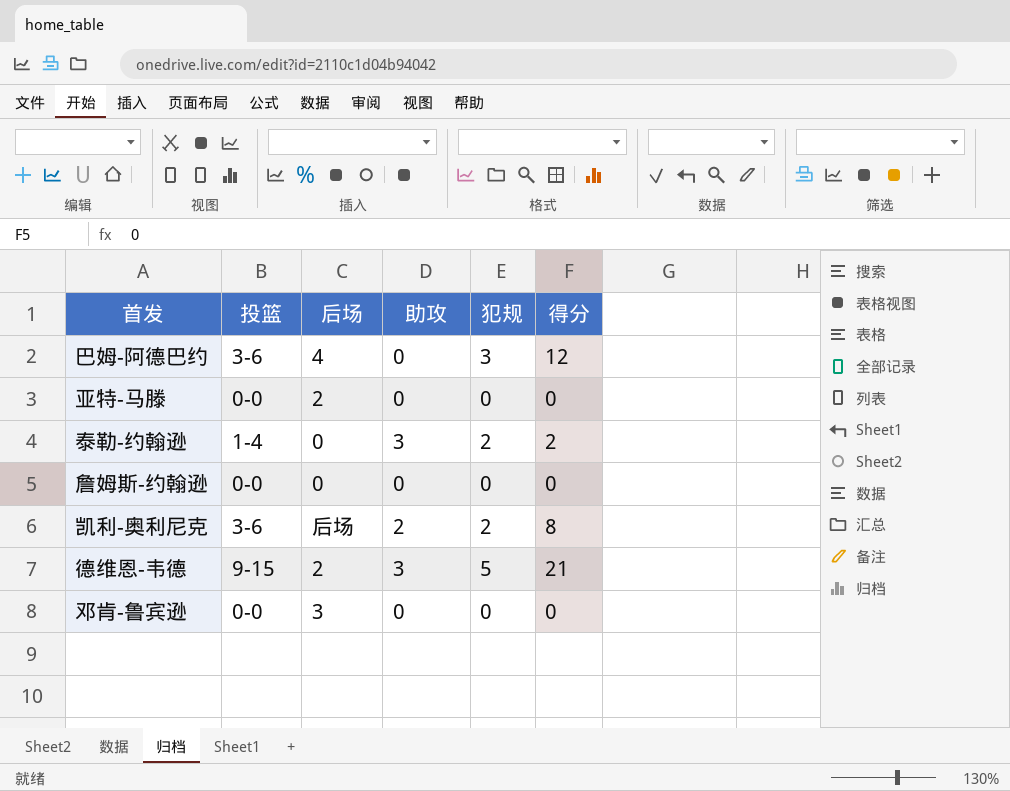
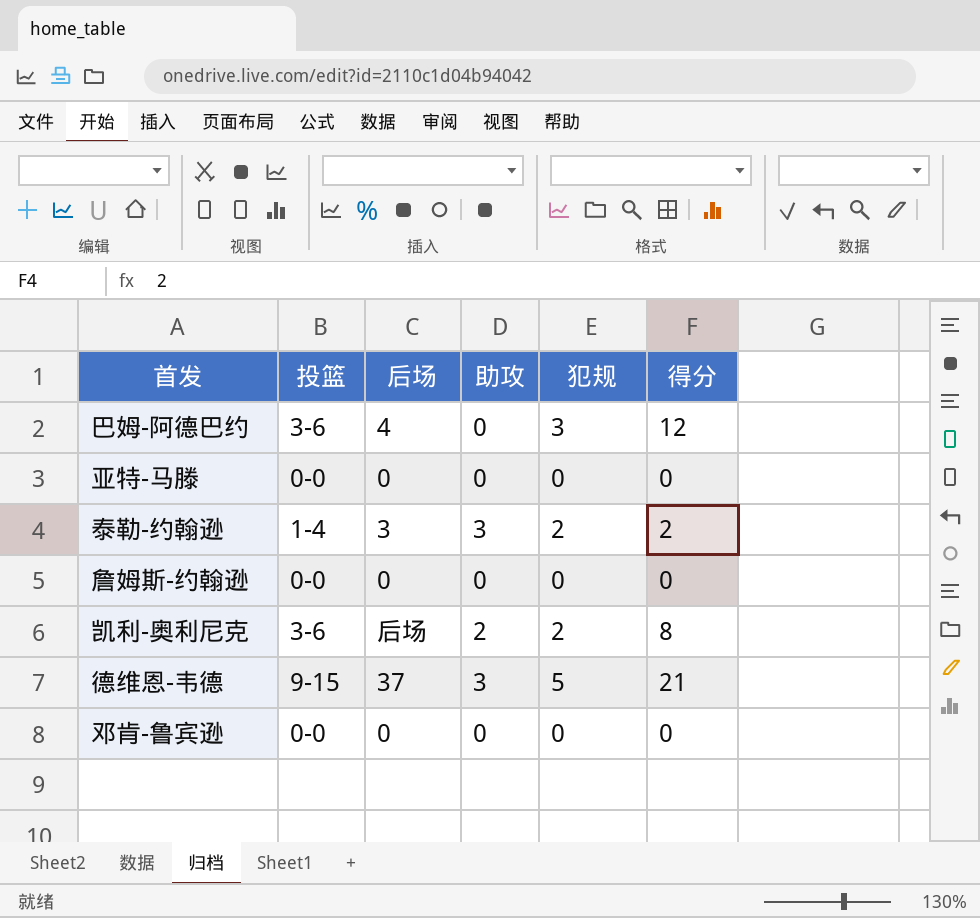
亚特-马滕 | 后场: 2 -> 0
泰勒-约翰逊 | 后场: 0 -> 3
德维恩-韦德 | 后场: 2 -> 37
邓肯-鲁宾逊 | 后场: 3 -> 0

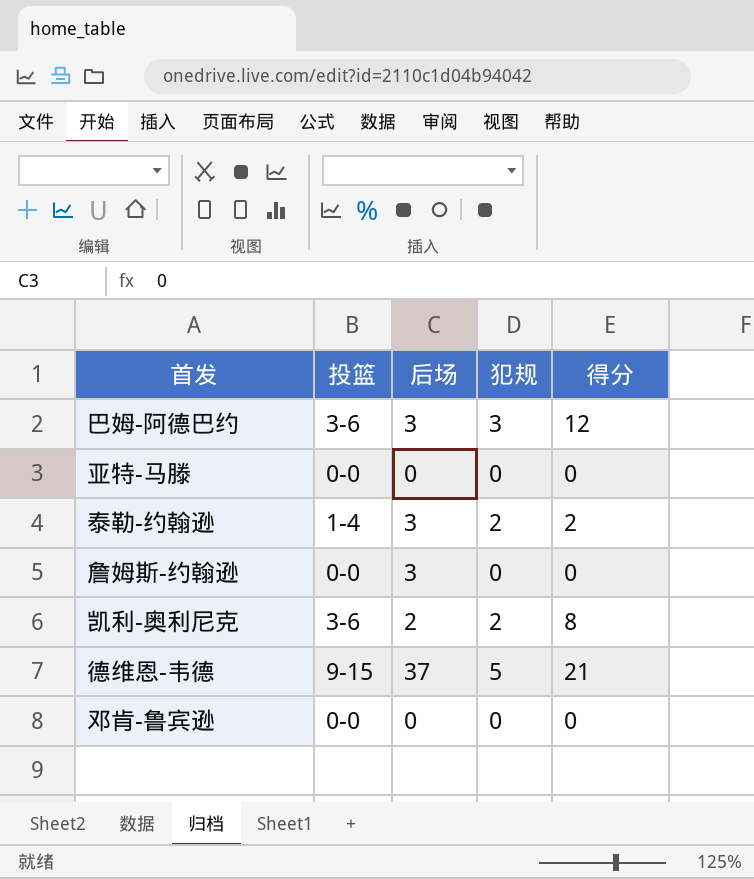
column 助攻 | position: 4 -> none
巴姆-阿德巴约 | 后场: 4 -> 3
詹姆斯-约翰逊 | 后场: 0 -> 3
凯利-奥利尼克 | 后场: 后场 -> 2

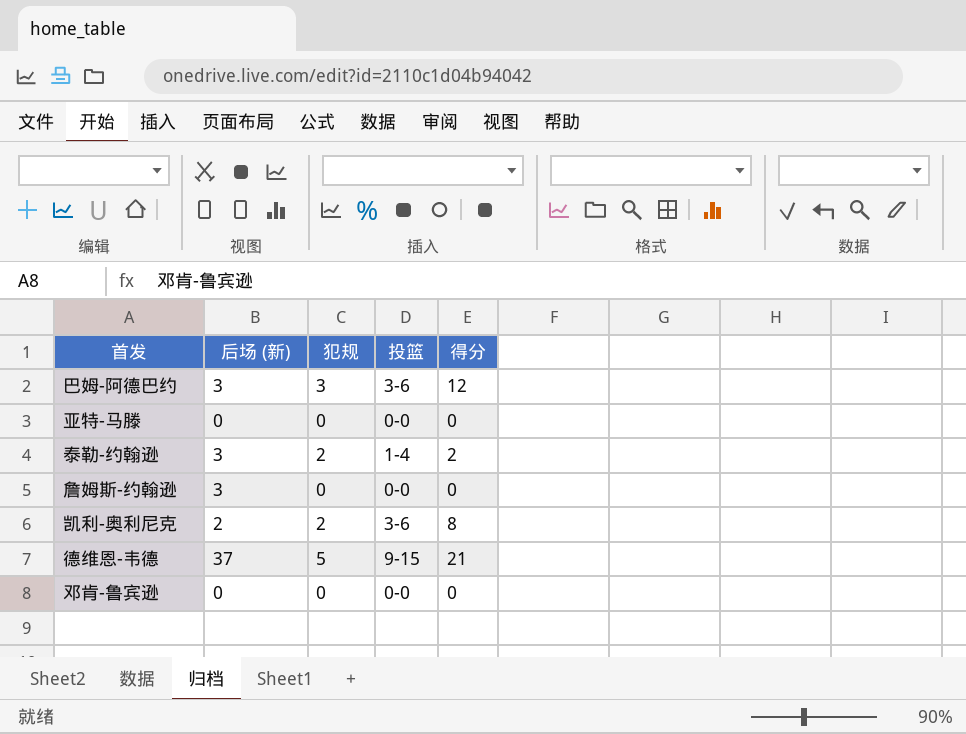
column name: 后场 -> 后场 (新)
column 投篮 | position: 2 -> 4

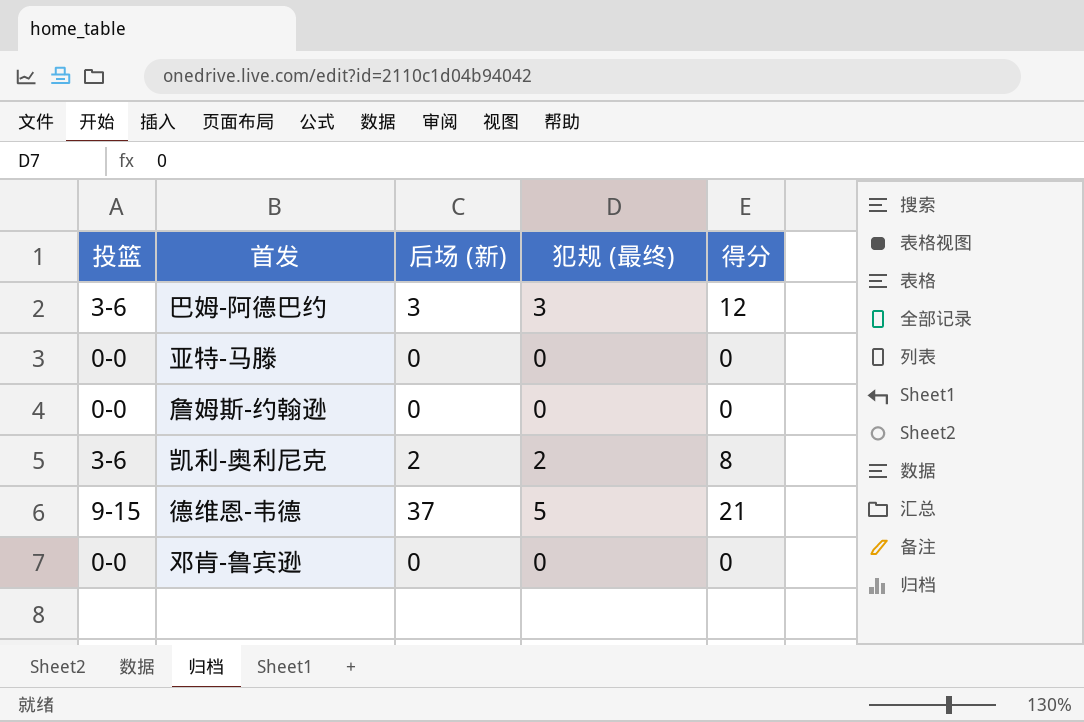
column 投篮 | position: 4 -> 1
column name: 犯规 -> 犯规 (最终)
row 泰勒-约翰逊: 3 | 2 | 1-4 | 2 -> none
詹姆斯-约翰逊 | 后场 (新): 3 -> 0

